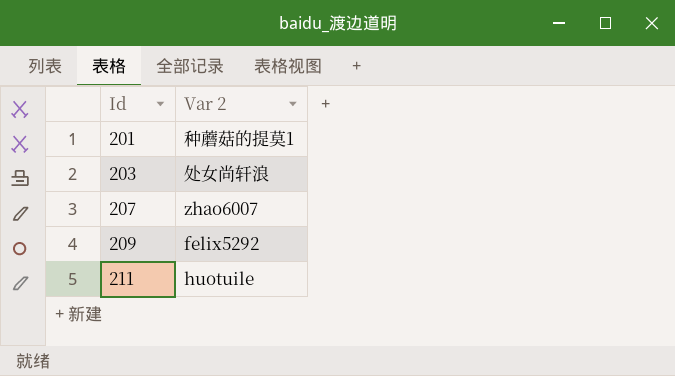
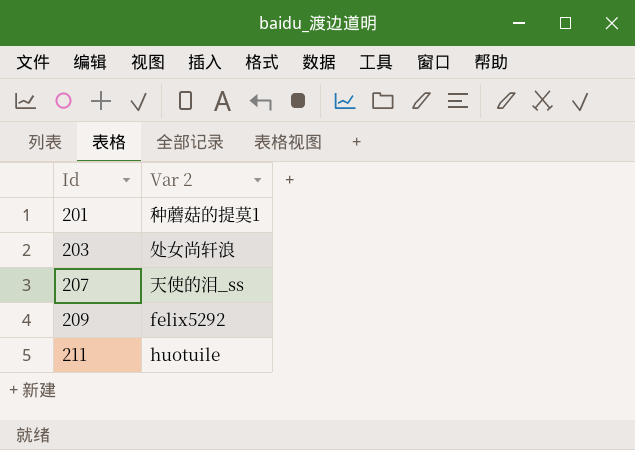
207 | Var 2: zhao6007 -> 天使的泪_ss

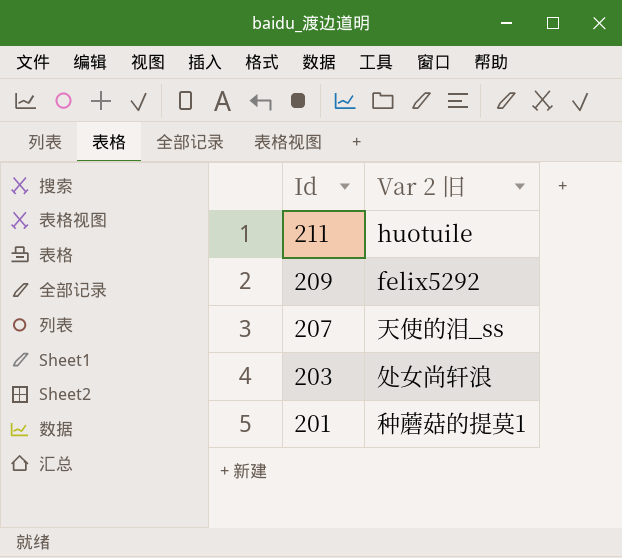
row order: Id ascending -> Id descending
column name: Var 2 -> Var 2 旧

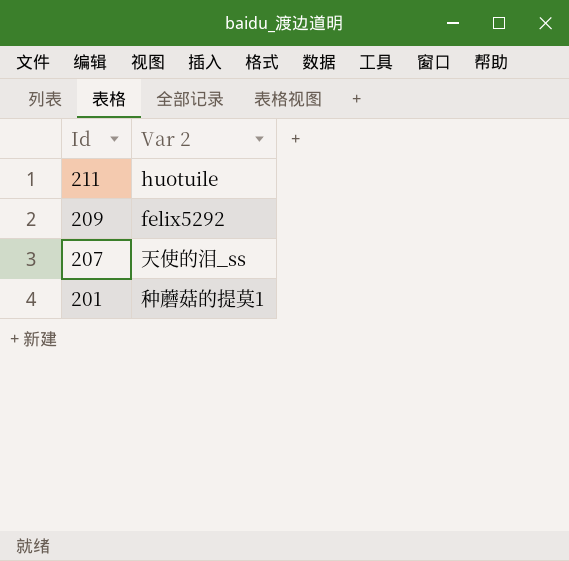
column name: Var 2 旧 -> Var 2
row 203: 处女尚轩浪 -> none

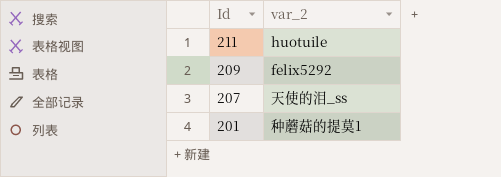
column name: Var 2 -> var_2

